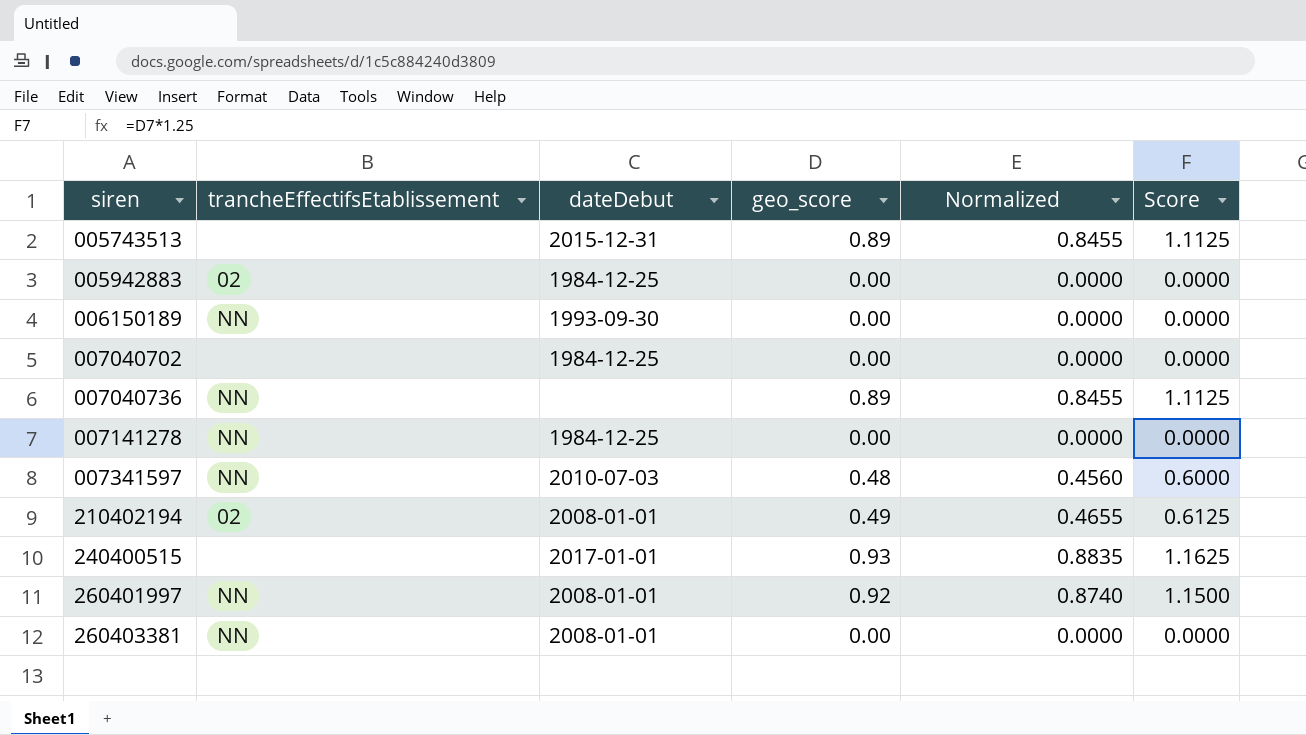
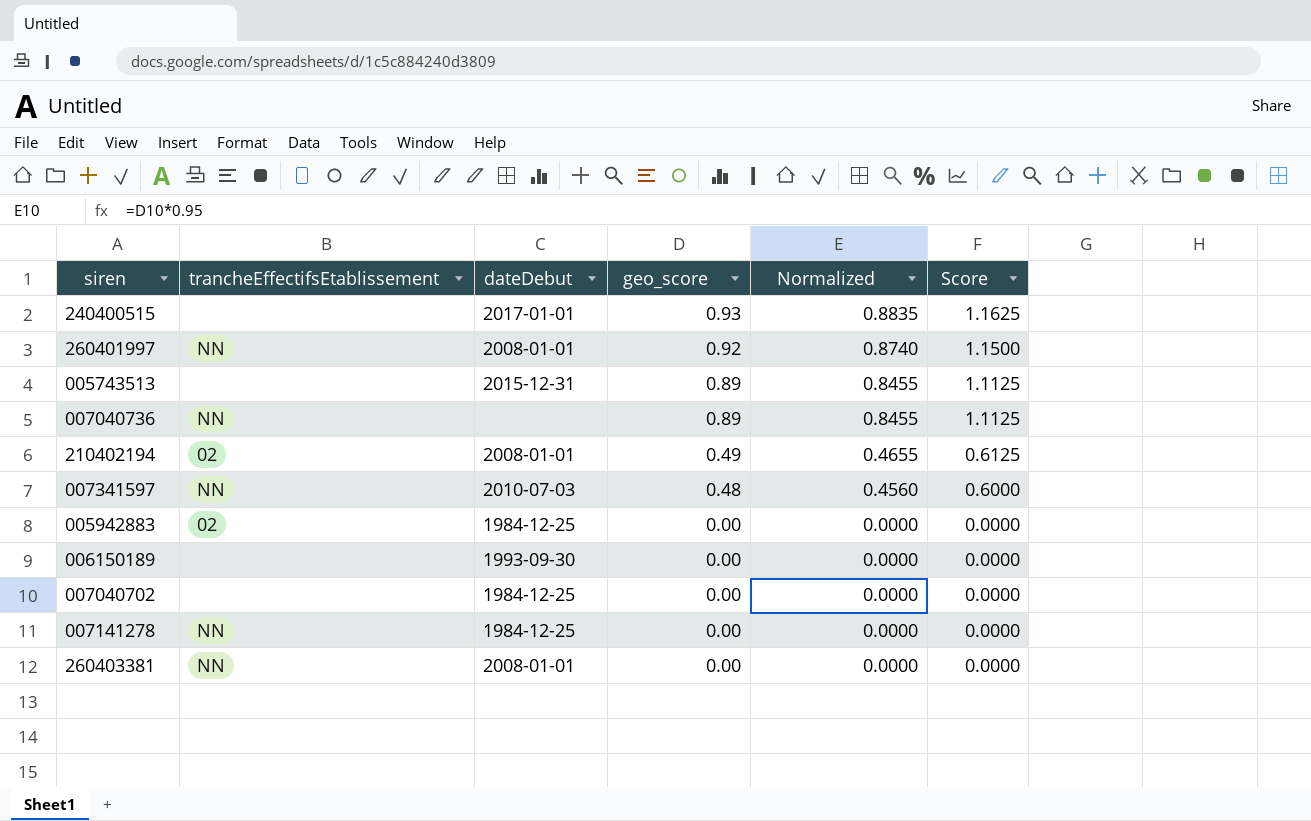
row order: siren ascending -> geo_score descending
006150189 | trancheEffectifsEtablissement: NN -> none

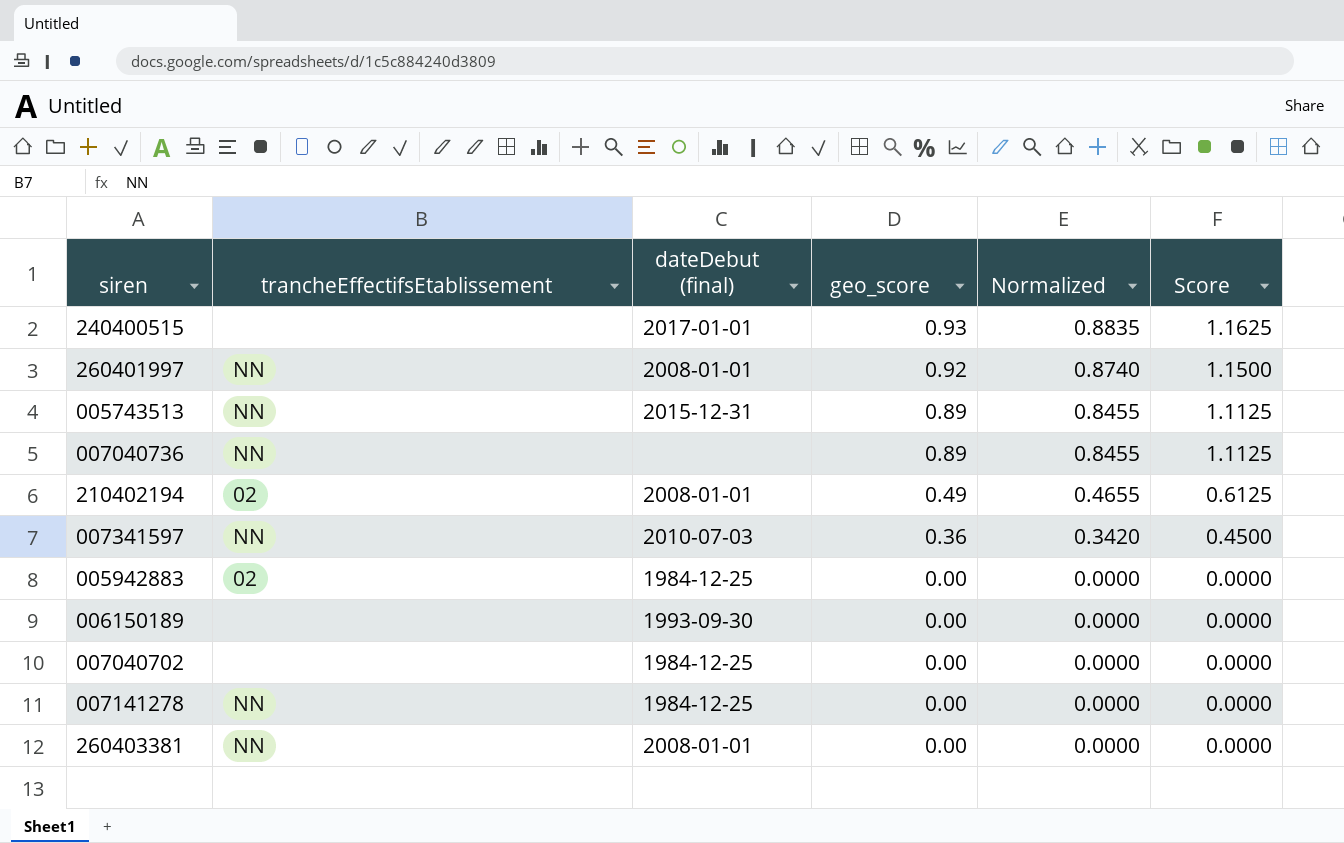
column name: dateDebut -> dateDebut (final)
005743513 | trancheEffectifsEtablissement: none -> NN
007341597 | geo_score: 0.48 -> 0.36
007341597 | Normalized: 0.4560 -> 0.3420
007341597 | Score: 0.6000 -> 0.4500

